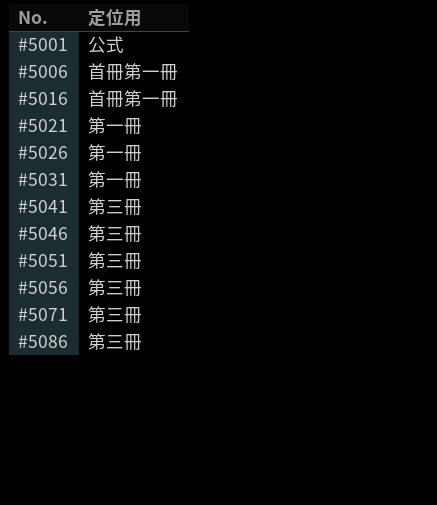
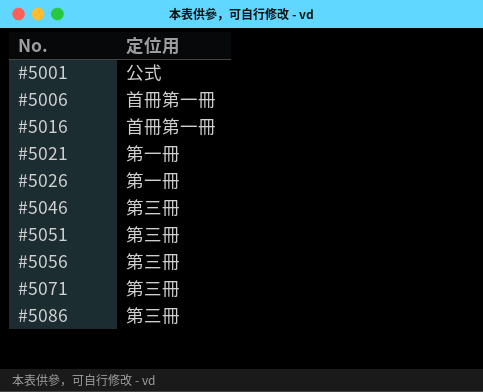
row #5031: 第一冊 -> none
row #5041: 第三冊 -> none

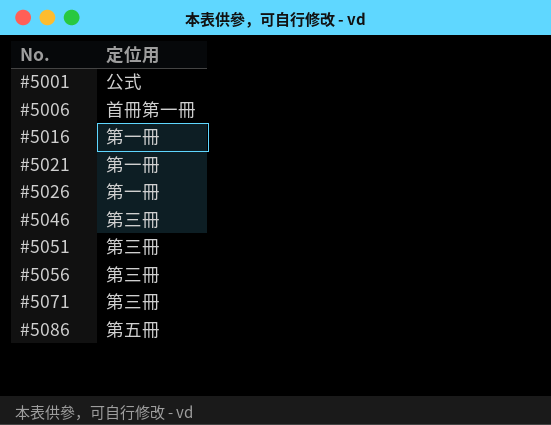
#5016 | 定位用: 首冊第一冊 -> 第一冊
#5086 | 定位用: 第三冊 -> 第五冊

